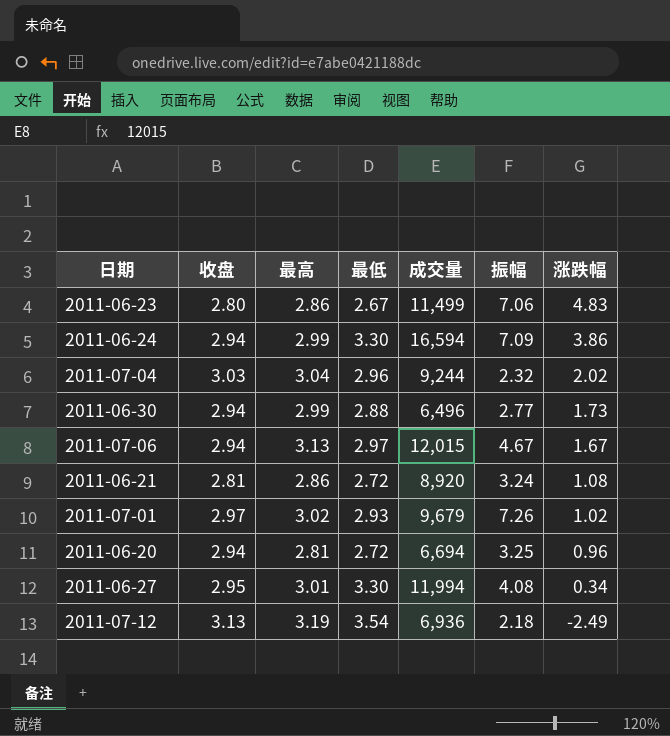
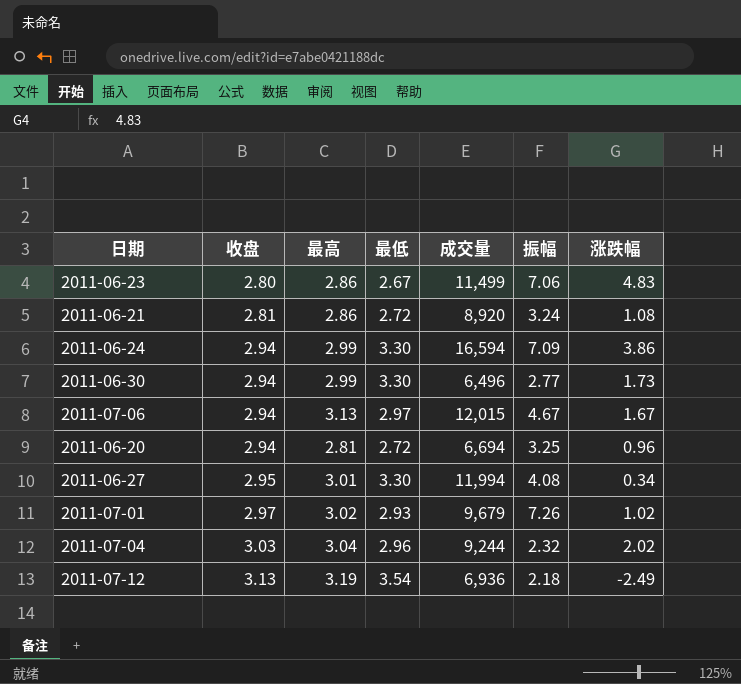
row order: 涨跌幅 descending -> 收盘 ascending
2011-06-30 | 最低: 2.88 -> 3.30

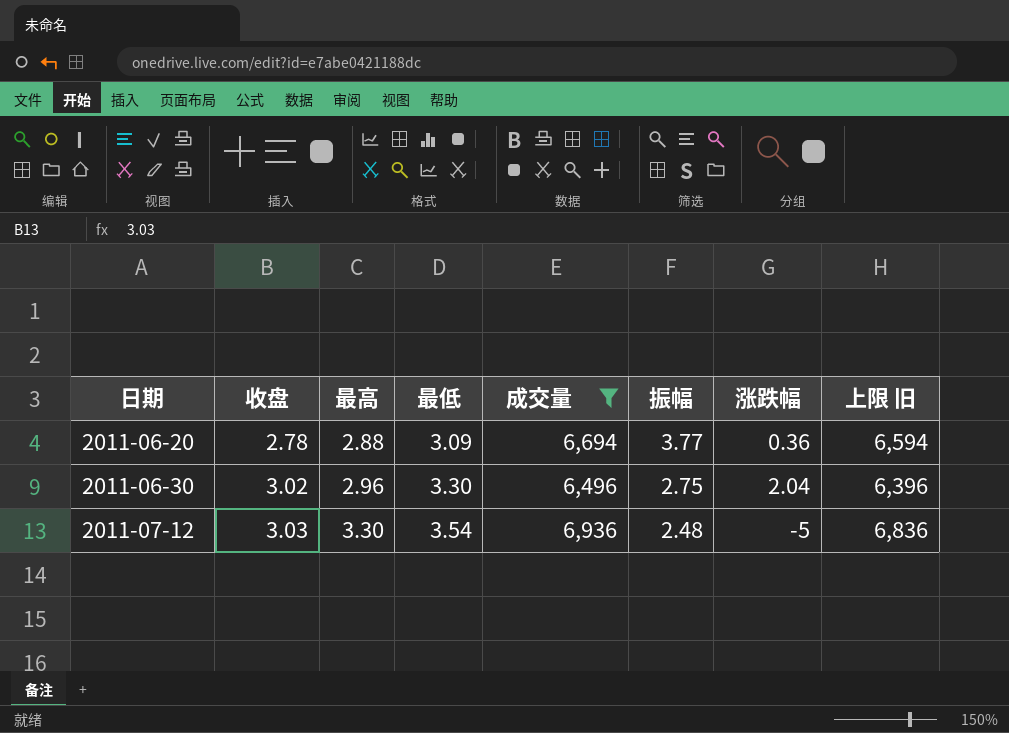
filter: none -> 成交量 <= 6,936
row order: 收盘 ascending -> 日期 ascending
column 上限 旧 | formula: none -> [成交量] - 100
2011-06-20 | 收盘: 2.94 -> 2.78
2011-06-20 | 最高: 2.81 -> 2.88
2011-06-20 | 最低: 2.72 -> 3.09
2011-06-20 | 振幅: 3.25 -> 3.77
2011-06-20 | 涨跌幅: 0.96 -> 0.36
2011-06-30 | 收盘: 2.94 -> 3.02
2011-06-30 | 最高: 2.99 -> 2.96
2011-06-30 | 振幅: 2.77 -> 2.75
2011-06-30 | 涨跌幅: 1.73 -> 2.04
2011-07-12 | 收盘: 3.13 -> 3.03
2011-07-12 | 最高: 3.19 -> 3.30
2011-07-12 | 振幅: 2.18 -> 2.48
2011-07-12 | 涨跌幅: -2.49 -> -5

